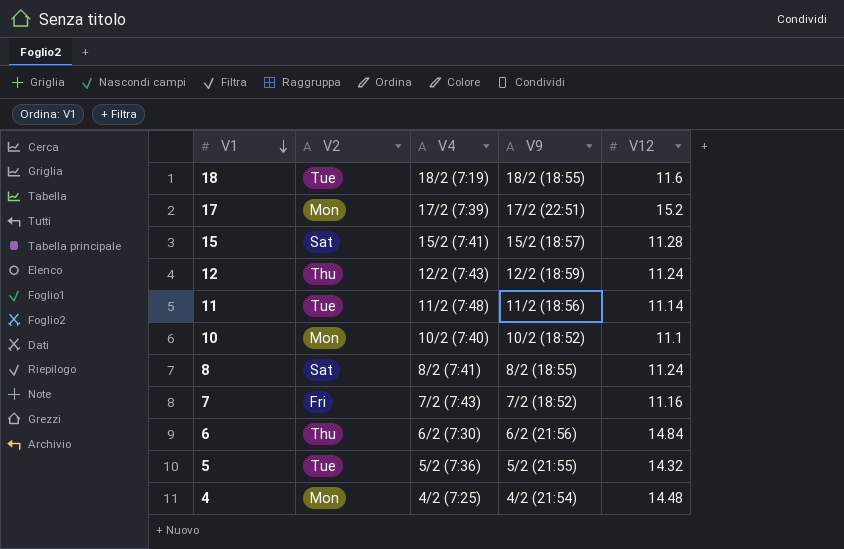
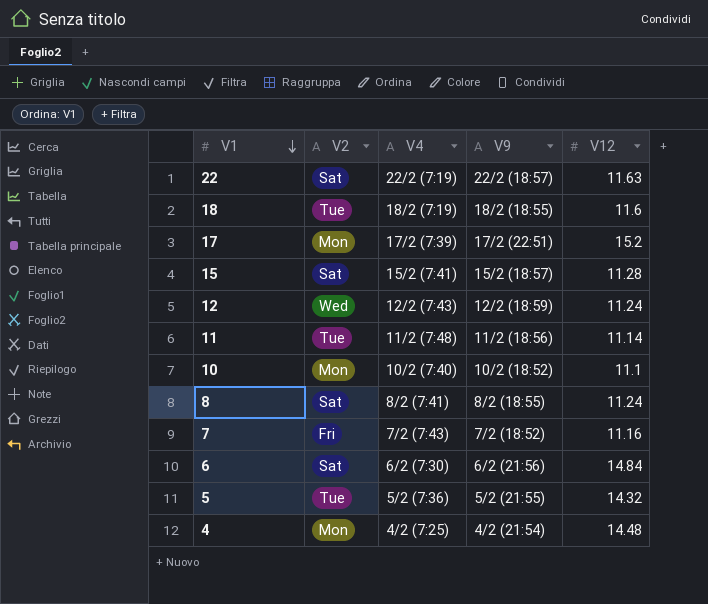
row 22: none -> Sat | 22/2 (7:19) | 22/2 (18:57) | 11.63
12 | V2: Thu -> Wed
6 | V2: Thu -> Sat

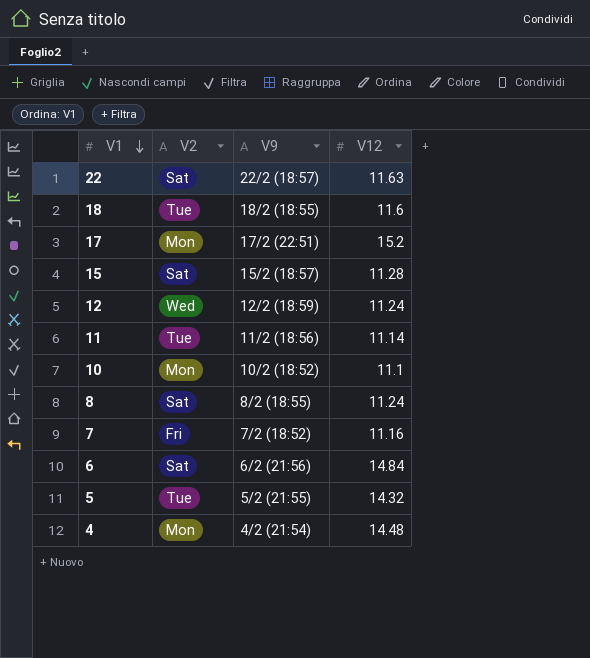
column V4 | position: 3 -> none

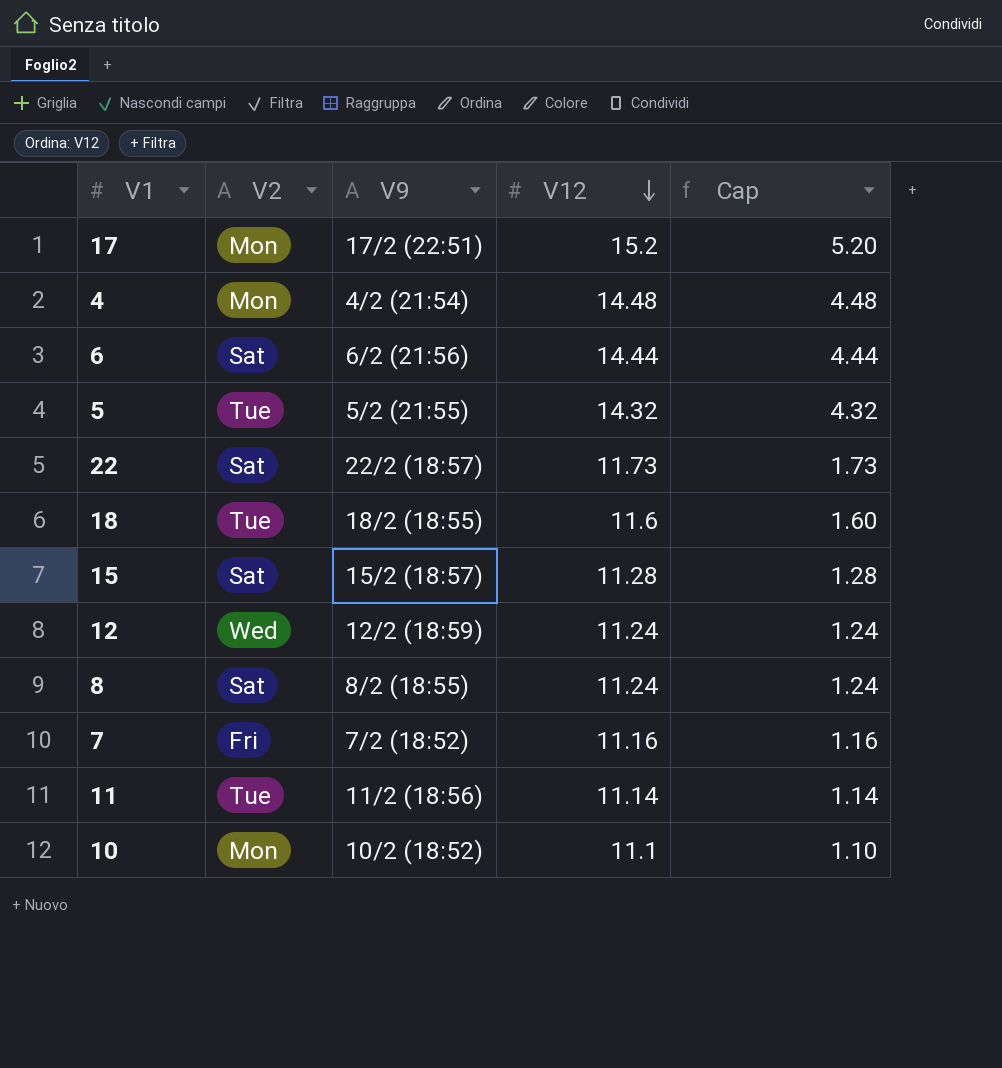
row order: V1 descending -> V12 descending
column Cap | formula: none -> [V12] - 10
6 | V12: 14.84 -> 14.44
22 | V12: 11.63 -> 11.73

